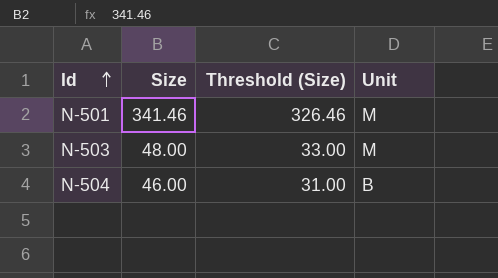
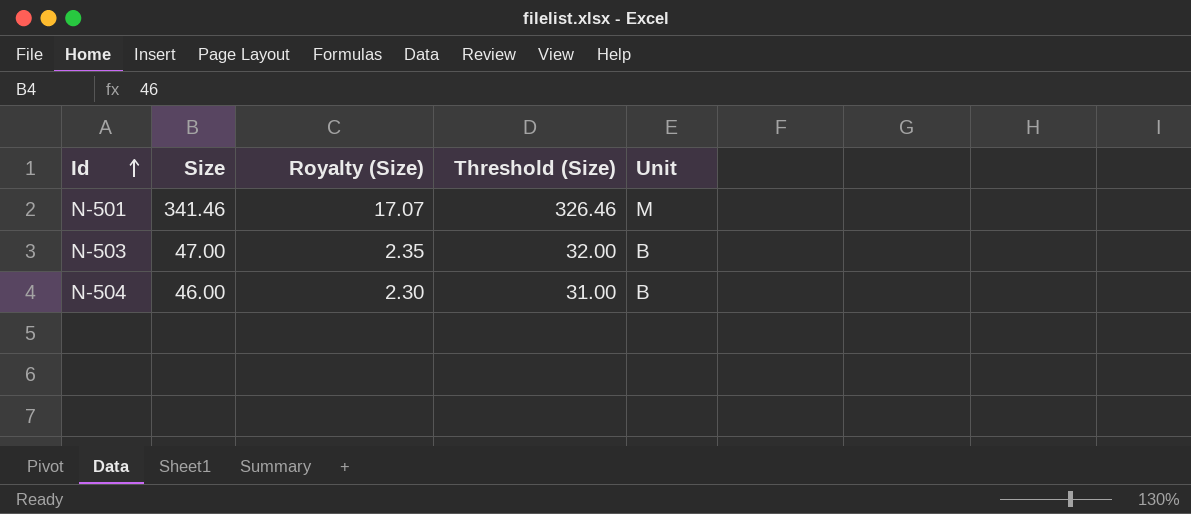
column Royalty (Size) | formula: none -> [Size] * 0.05
N-503 | Size: 48.00 -> 47.00
N-503 | Threshold (Size): 33.00 -> 32.00
N-503 | Unit: M -> B

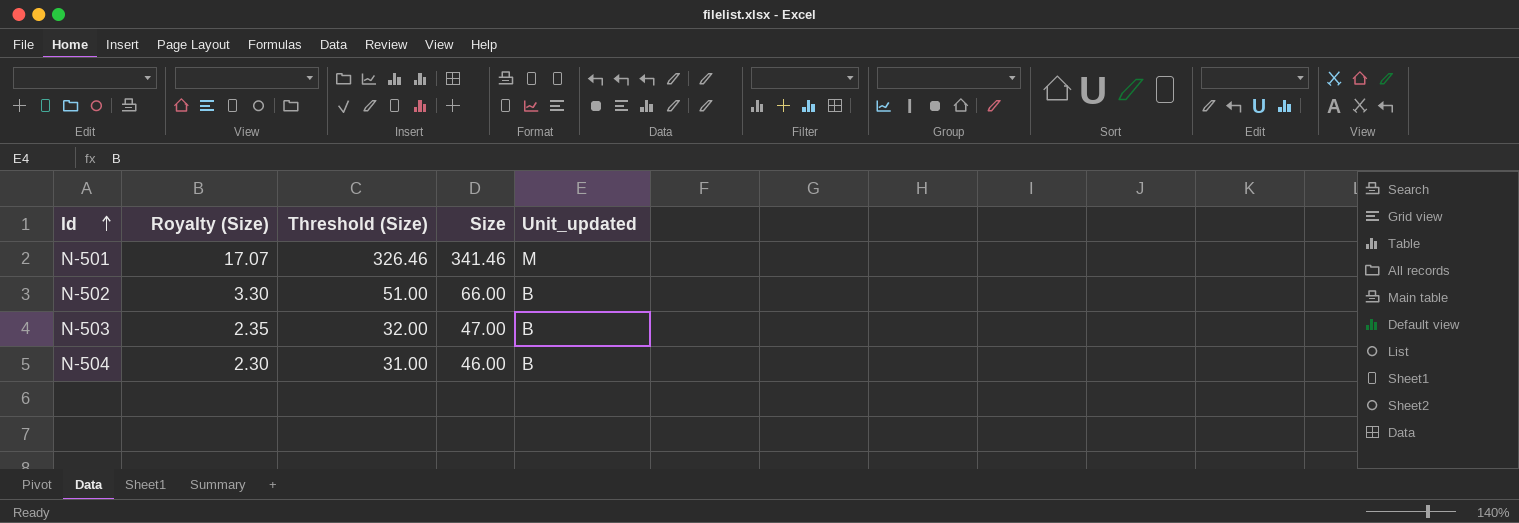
column Size | position: 2 -> 4
column name: Unit -> Unit_updated
row N-502: none -> 3.30 | 51.00 | 66.00 | B

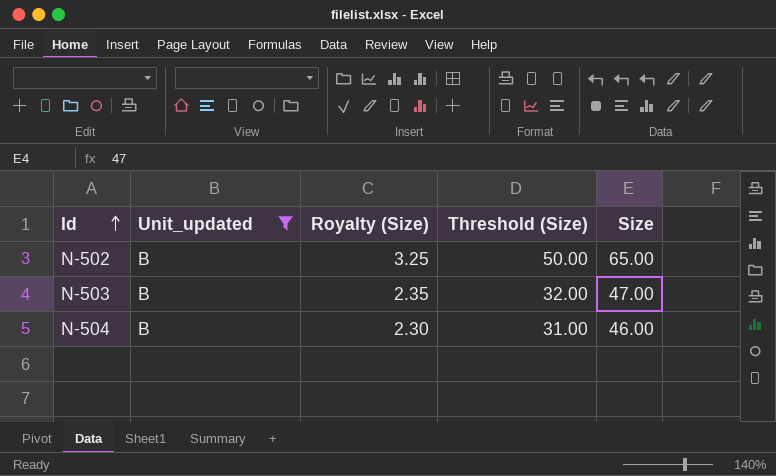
filter: none -> Unit_updated = B
column Unit_updated | position: 5 -> 2
N-502 | Royalty (Size): 3.30 -> 3.25
N-502 | Threshold (Size): 51.00 -> 50.00
N-502 | Size: 66.00 -> 65.00

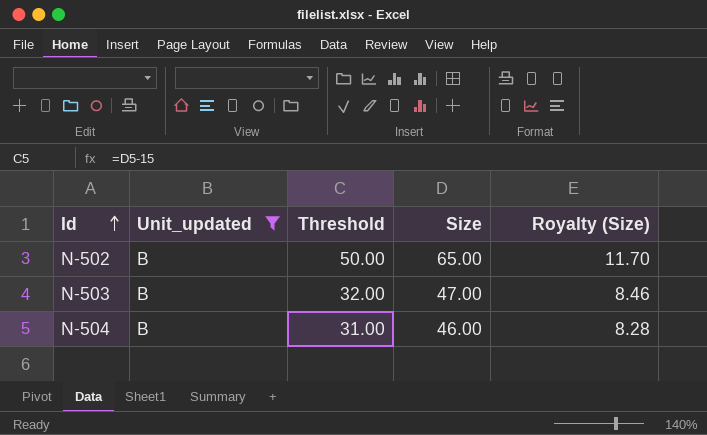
column name: Threshold (Size) -> Threshold
column Royalty (Size) | formula: [Size] * 0.05 -> [Size] * 0.18
column Royalty (Size) | position: 3 -> 5

